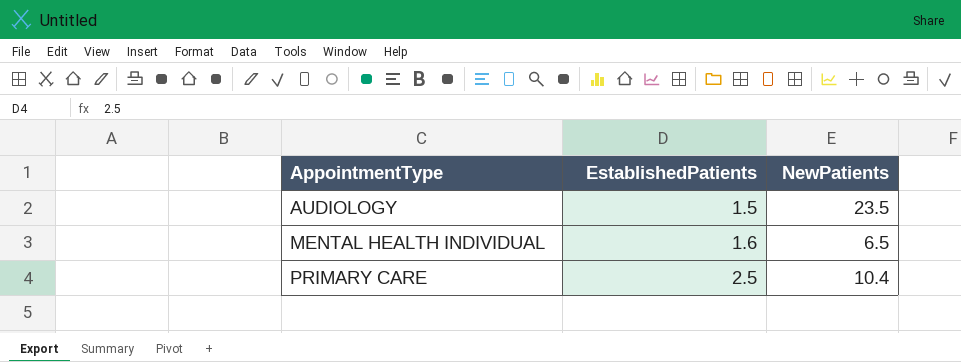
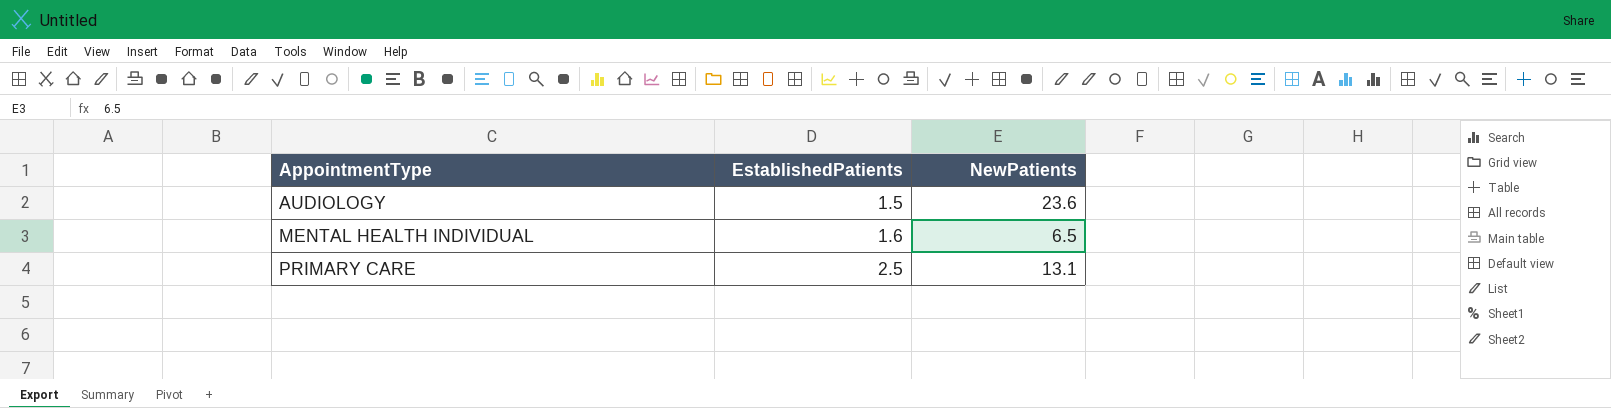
AUDIOLOGY | NewPatients: 23.5 -> 23.6
PRIMARY CARE | NewPatients: 10.4 -> 13.1

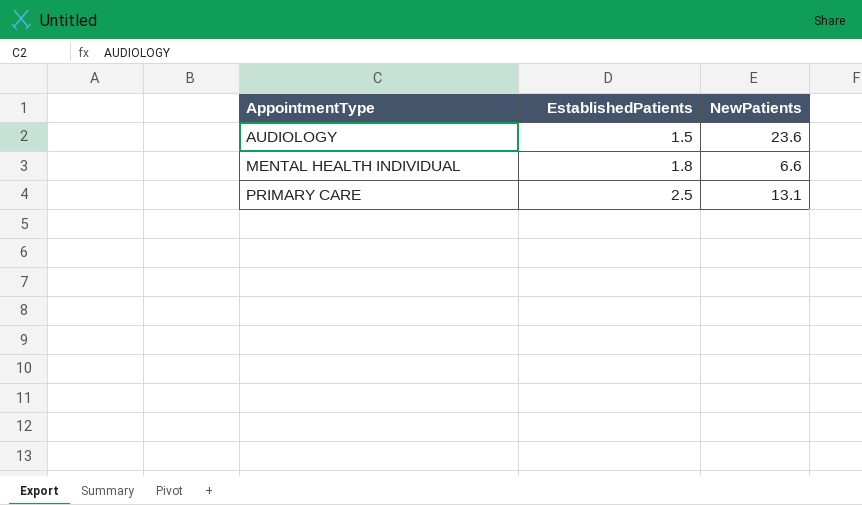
MENTAL HEALTH INDIVIDUAL | EstablishedPatients: 1.6 -> 1.8
MENTAL HEALTH INDIVIDUAL | NewPatients: 6.5 -> 6.6

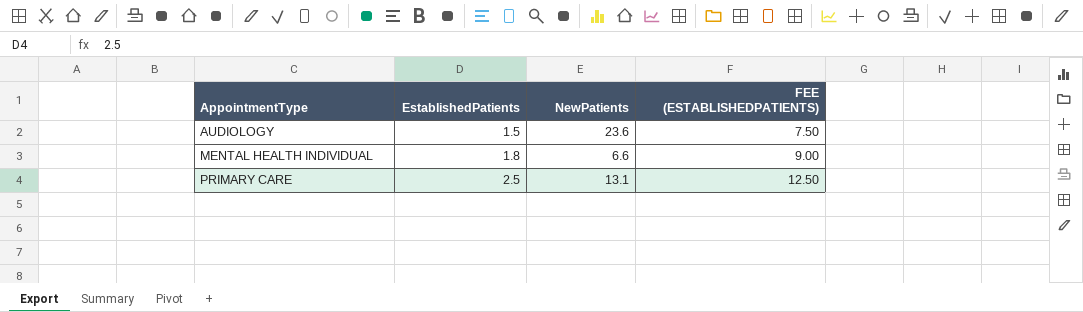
column FEE (ESTABLISHEDPATIENTS) | formula: none -> [EstablishedPatients] * 5

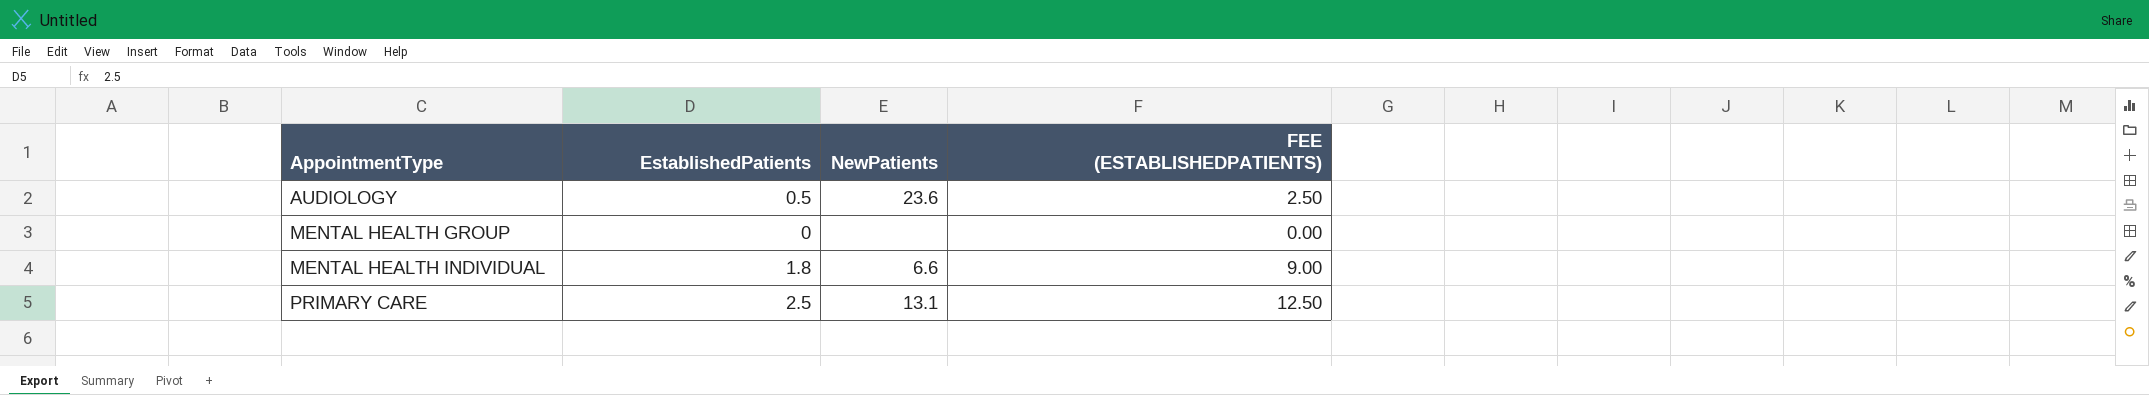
AUDIOLOGY | EstablishedPatients: 1.5 -> 0.5
AUDIOLOGY | FEE (ESTABLISHEDPATIENTS): 7.50 -> 2.50
row MENTAL HEALTH GROUP: none -> 0 | none | 0.00

